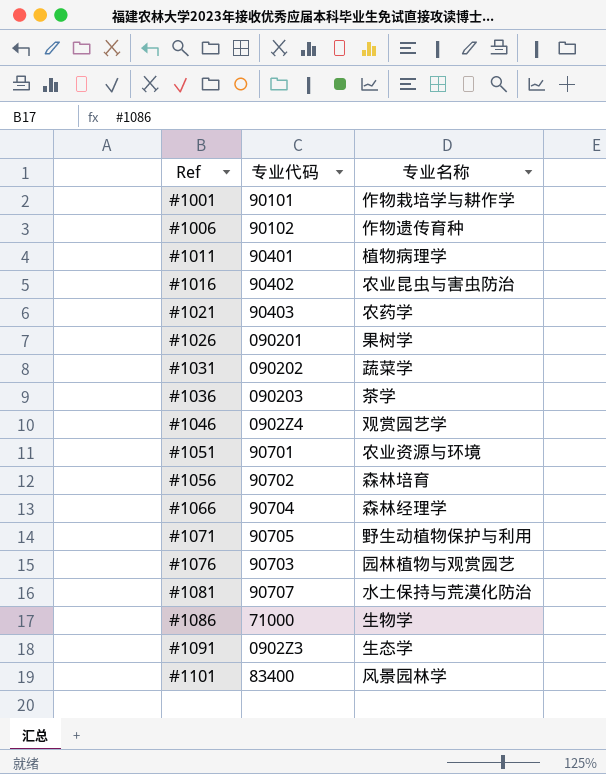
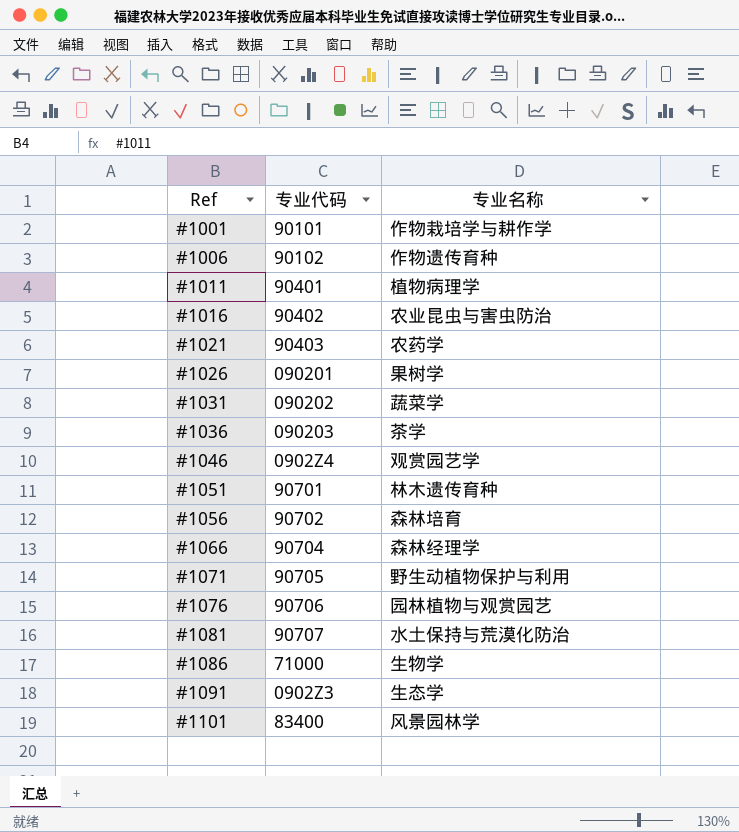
#1051 | 专业名称: 农业资源与环境 -> 林木遗传育种
#1076 | 专业代码: 90703 -> 90706

